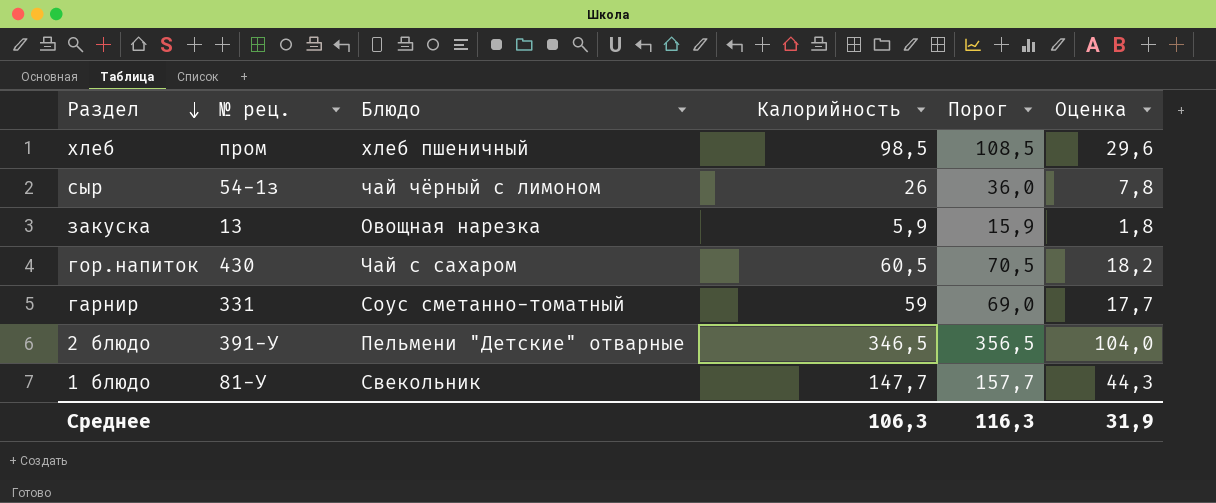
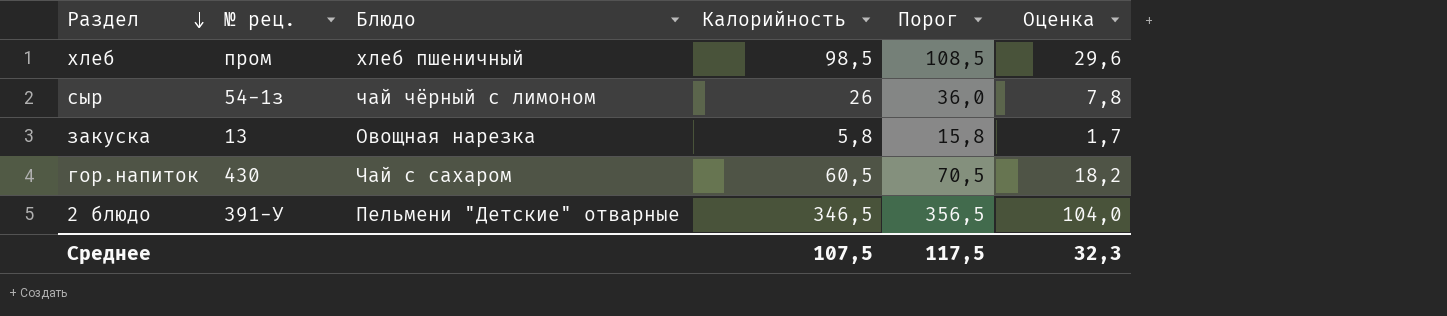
row гарнир: 331 | Соус сметанно-томатный | 59 | 69,0 | 17,7 -> none
row 1 блюдо: 81-У | Свекольник | 147,7 | 157,7 | 44,3 -> none
закуска | Калорийность: 5,9 -> 5,8
закуска | Порог: 15,9 -> 15,8
закуска | Оценка: 1,8 -> 1,7
Среднее | Калорийность: 106,3 -> 107,5
Среднее | Порог: 116,3 -> 117,5
Среднее | Оценка: 31,9 -> 32,3

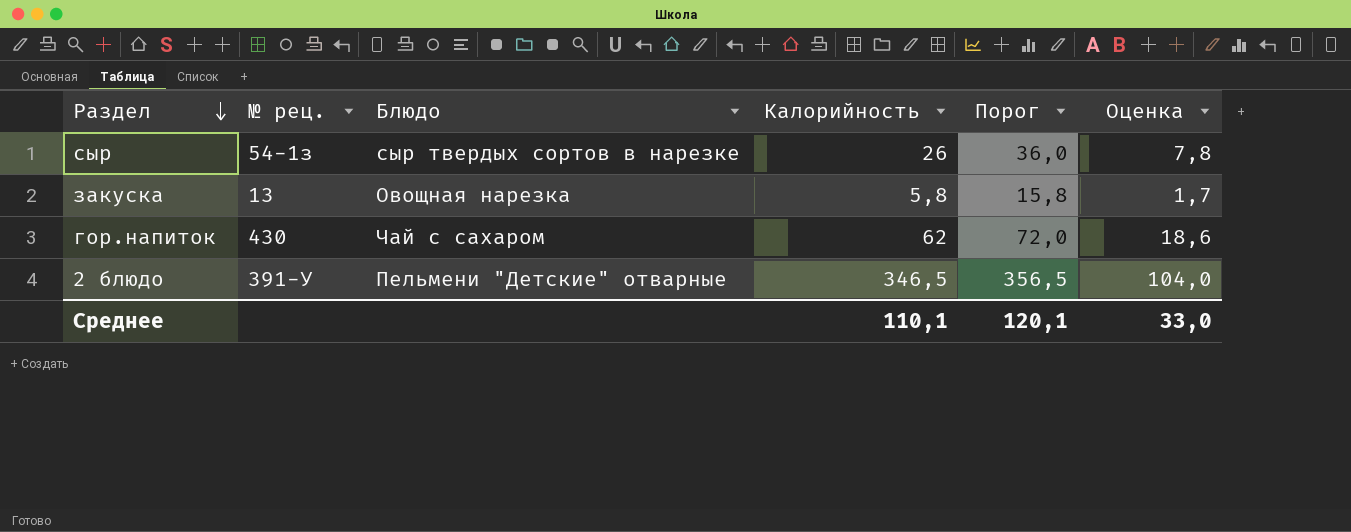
row хлеб: пром | хлеб пшеничный | 98,5 | 108,5 | 29,6 -> none
сыр | Блюдо: чай чёрный с лимоном -> сыр твердых сортов в нарезке
гор.напиток | Калорийность: 60,5 -> 62
гор.напиток | Порог: 70,5 -> 72,0
гор.напиток | Оценка: 18,2 -> 18,6
Среднее | Калорийность: 107,5 -> 110,1
Среднее | Порог: 117,5 -> 120,1
Среднее | Оценка: 32,3 -> 33,0

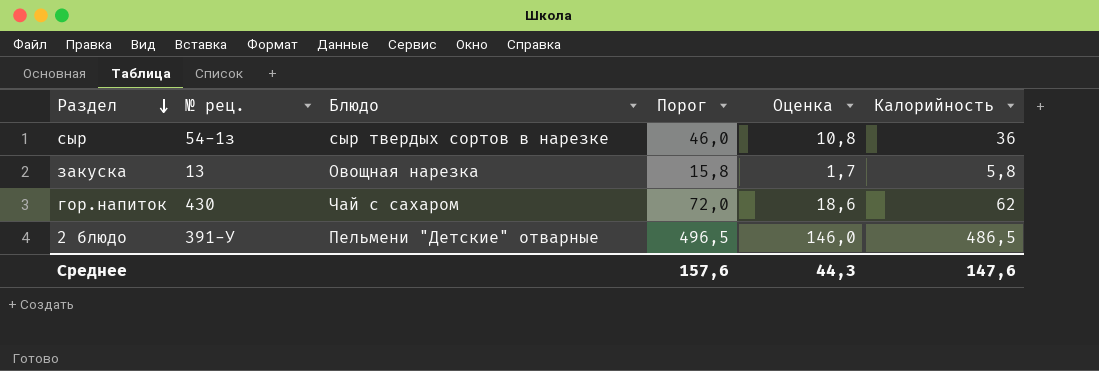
column Калорийность | position: 4 -> 6
сыр | Порог: 36,0 -> 46,0
сыр | Оценка: 7,8 -> 10,8
сыр | Калорийность: 26 -> 36
2 блюдо | Порог: 356,5 -> 496,5
2 блюдо | Оценка: 104,0 -> 146,0
2 блюдо | Калорийность: 346,5 -> 486,5
Среднее | Порог: 120,1 -> 157,6
Среднее | Оценка: 33,0 -> 44,3
Среднее | Калорийность: 110,1 -> 147,6

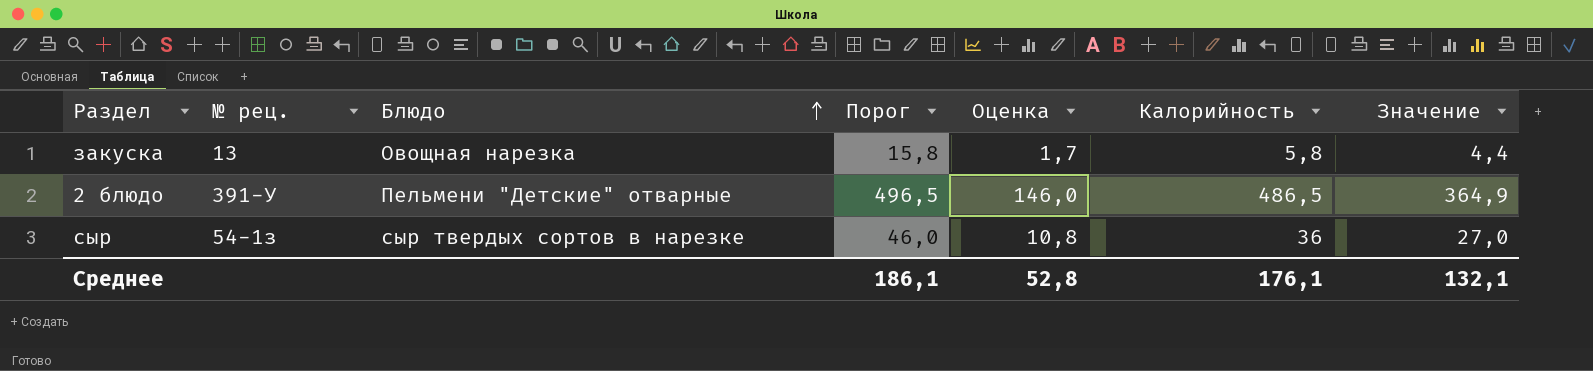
row order: Раздел descending -> Блюдо ascending
column Значение | formula: none -> [Калорийность] * 0,75
row гор.напиток: 430 | Чай с сахаром | 72,0 | 18,6 | 62 -> none
Среднее | Порог: 157,6 -> 186,1
Среднее | Оценка: 44,3 -> 52,8
Среднее | Калорийность: 147,6 -> 176,1

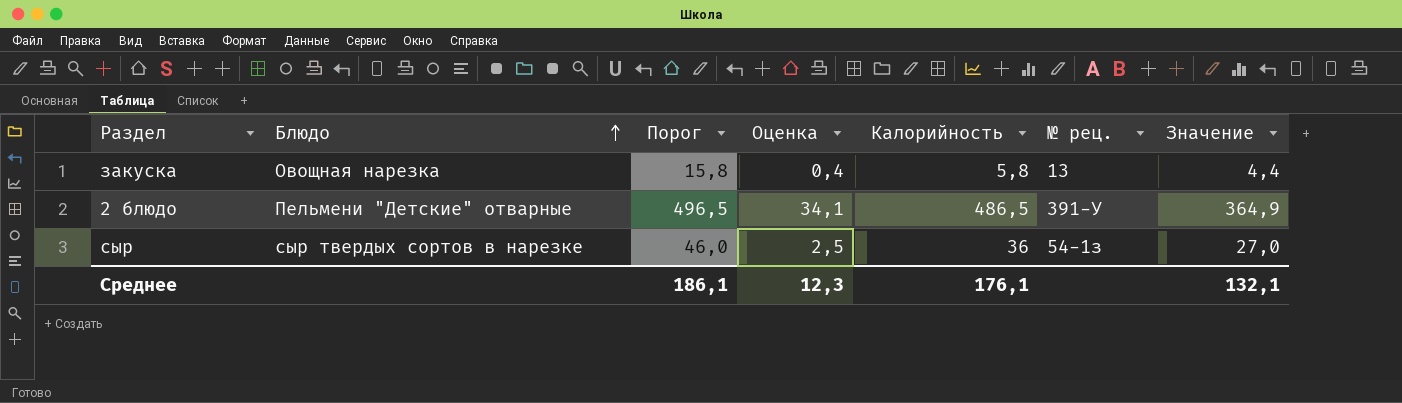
column Оценка | formula: [Калорийность] * 0,3 -> [Калорийность] * 0,07
column № рец. | position: 2 -> 6
Среднее | Оценка: 52,8 -> 12,3

